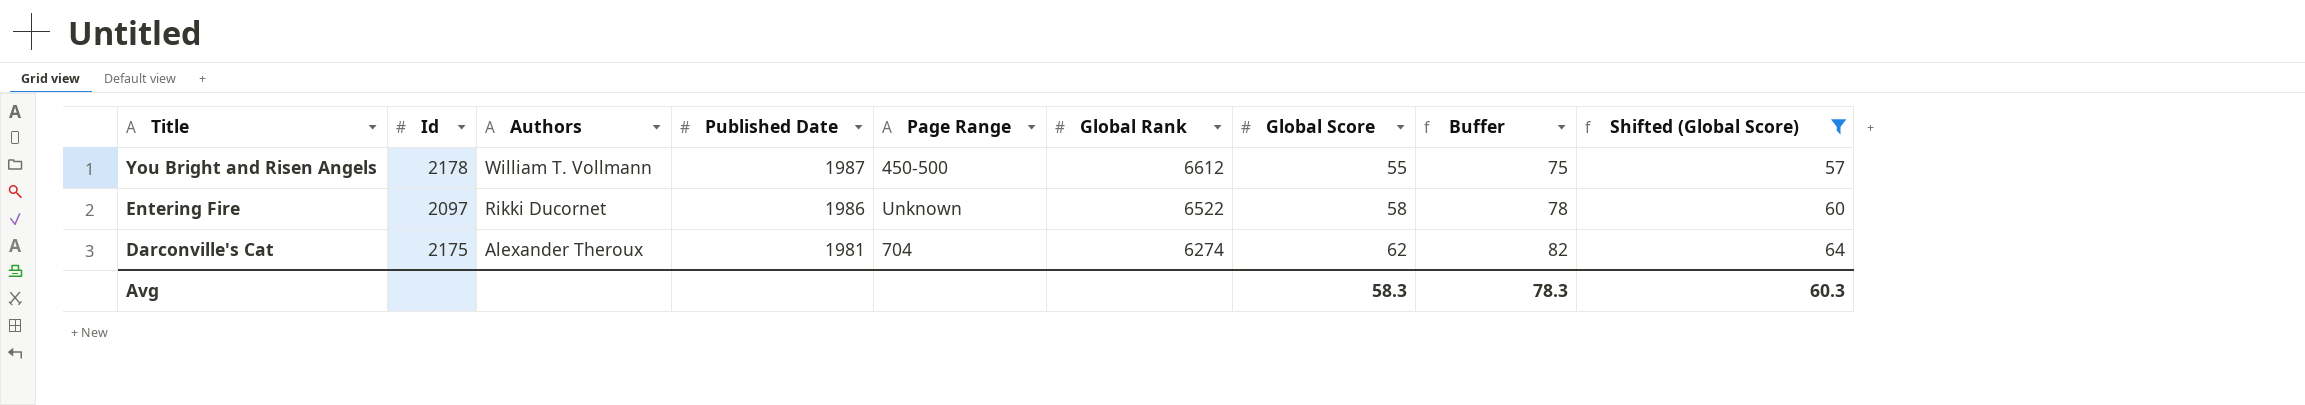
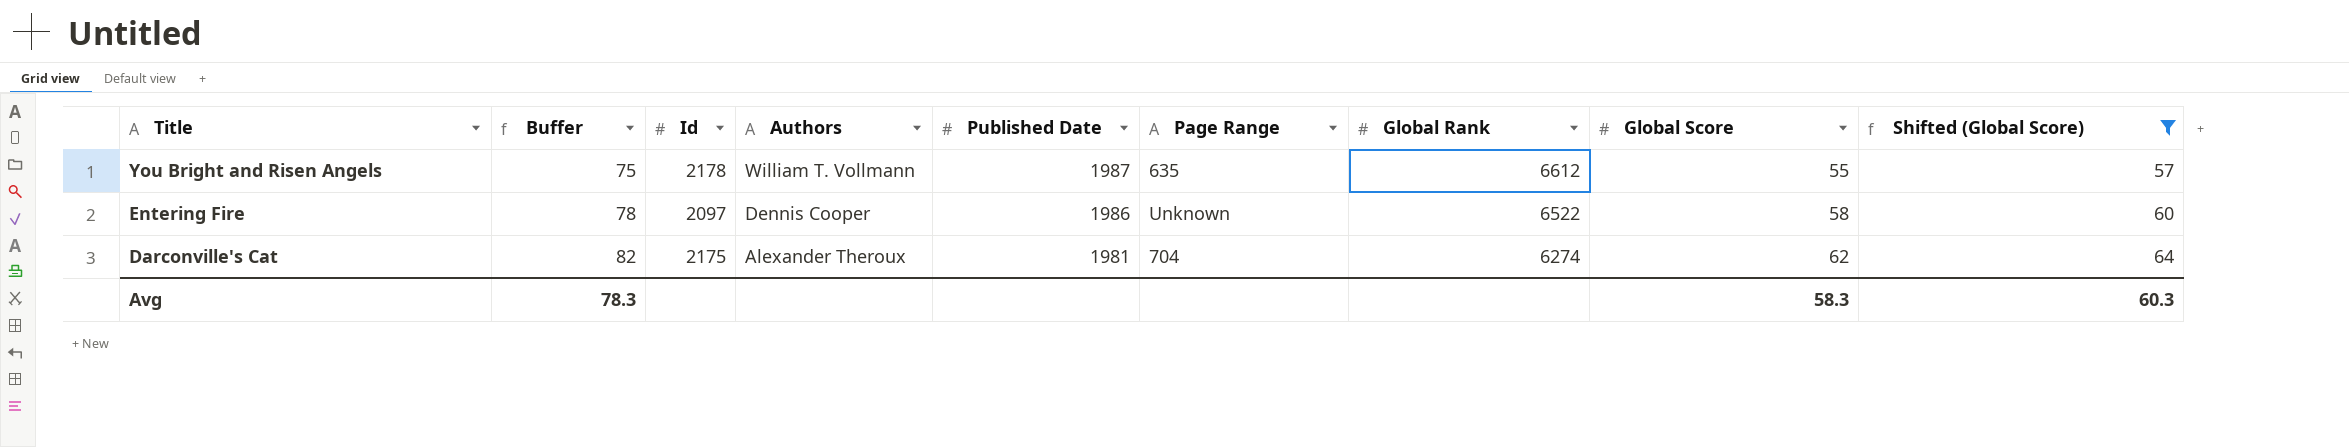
column Buffer | position: 8 -> 2
You Bright and Risen Angels | Page Range: 450-500 -> 635
Entering Fire | Authors: Rikki Ducornet -> Dennis Cooper

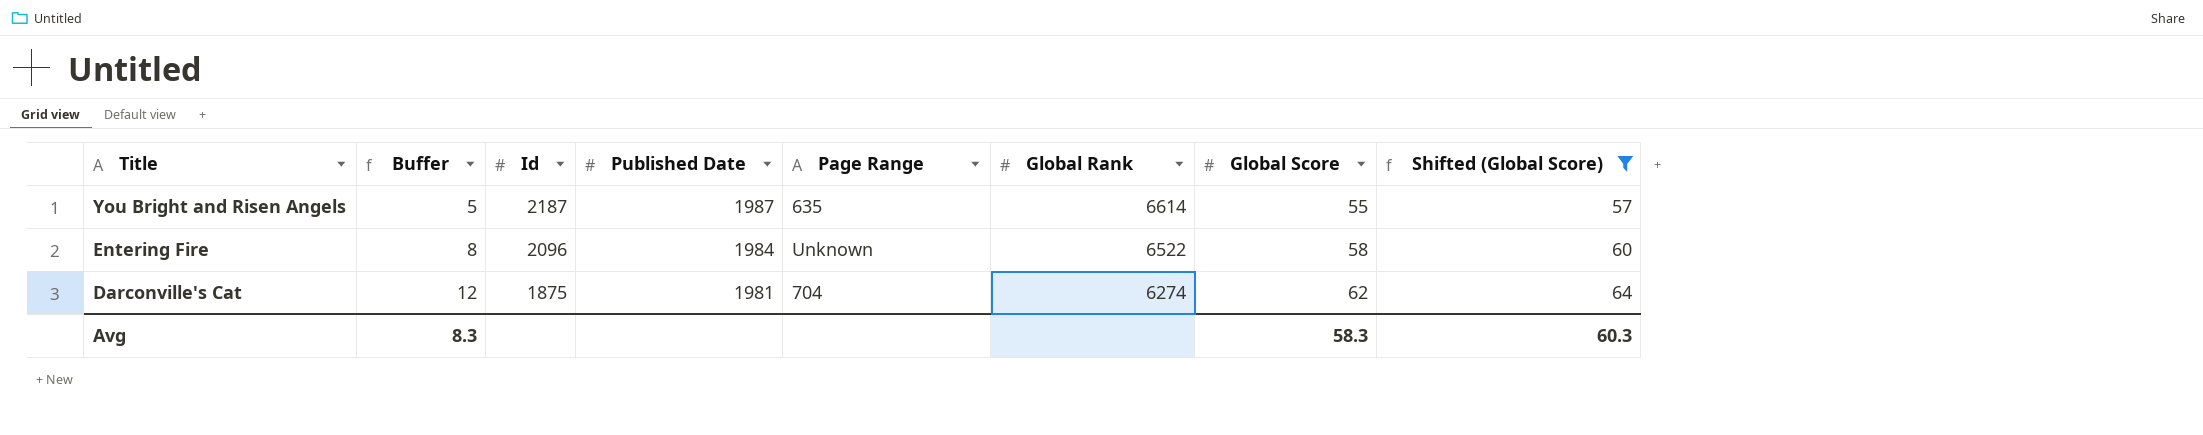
column Authors | position: 4 -> none
column Buffer | formula: [Global Score] + 20 -> [Global Score] - 50
You Bright and Risen Angels | Id: 2178 -> 2187
You Bright and Risen Angels | Global Rank: 6612 -> 6614
Entering Fire | Id: 2097 -> 2096
Entering Fire | Published Date: 1986 -> 1984
Darconville's Cat | Id: 2175 -> 1875
Avg | Buffer: 78.3 -> 8.3

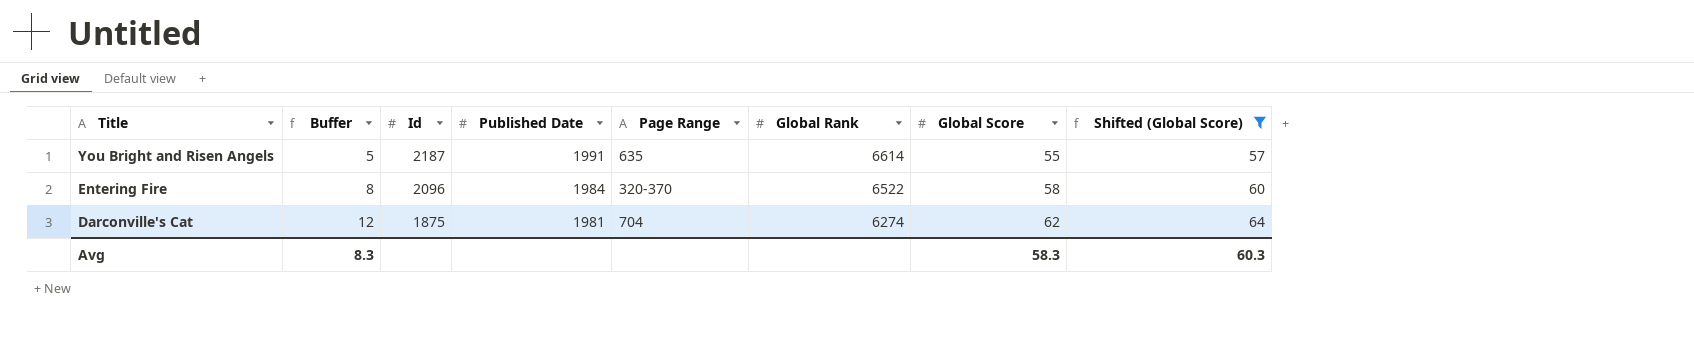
You Bright and Risen Angels | Published Date: 1987 -> 1991
Entering Fire | Page Range: Unknown -> 320-370

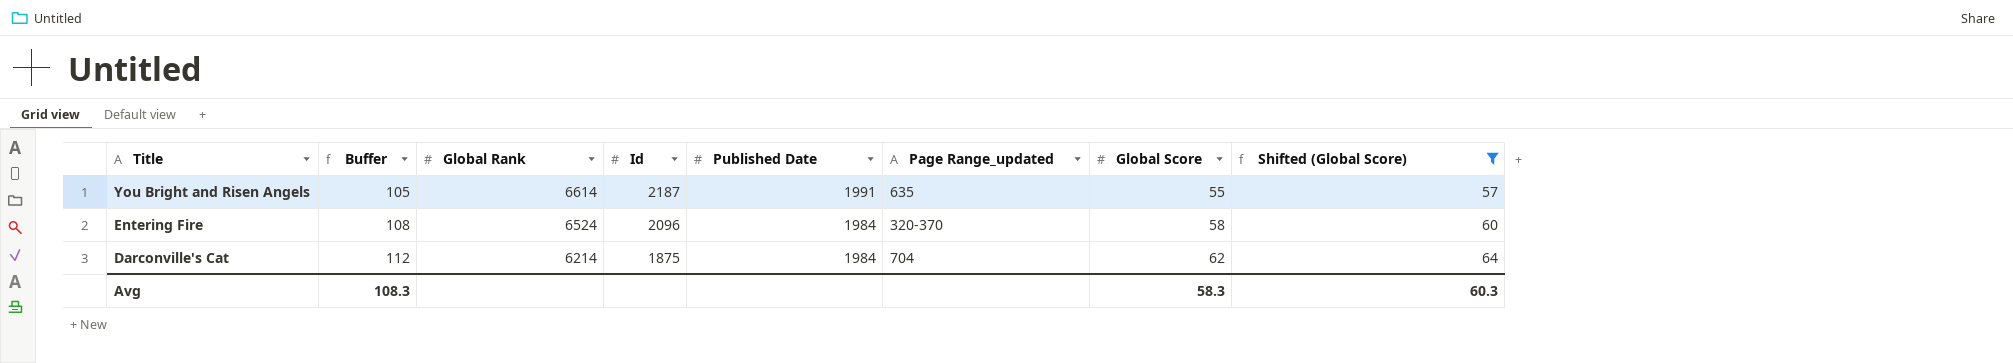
column Buffer | formula: [Global Score] - 50 -> [Global Score] + 50
column Global Rank | position: 6 -> 3
column name: Page Range -> Page Range_updated
Entering Fire | Global Rank: 6522 -> 6524
Darconville's Cat | Global Rank: 6274 -> 6214
Darconville's Cat | Published Date: 1981 -> 1984
Avg | Buffer: 8.3 -> 108.3

